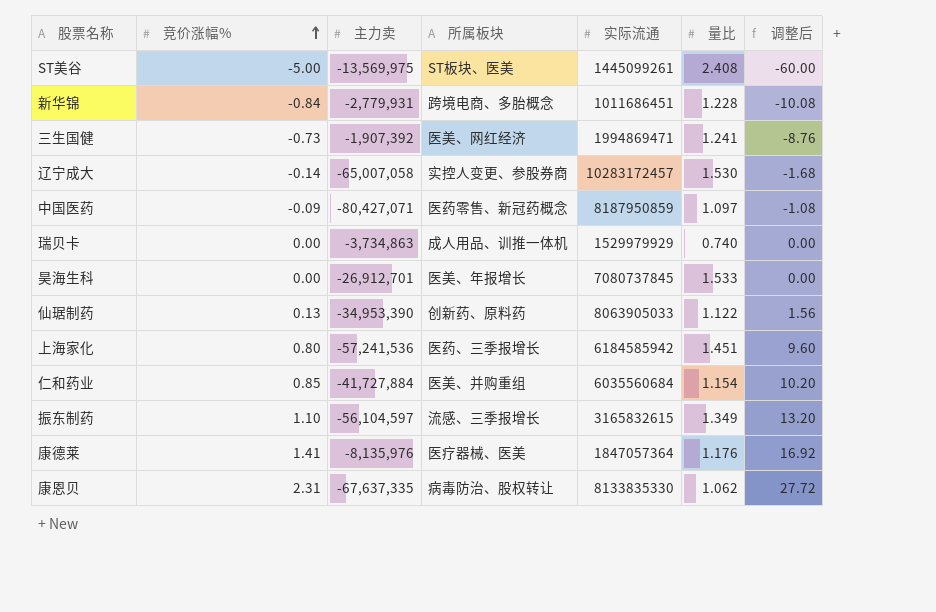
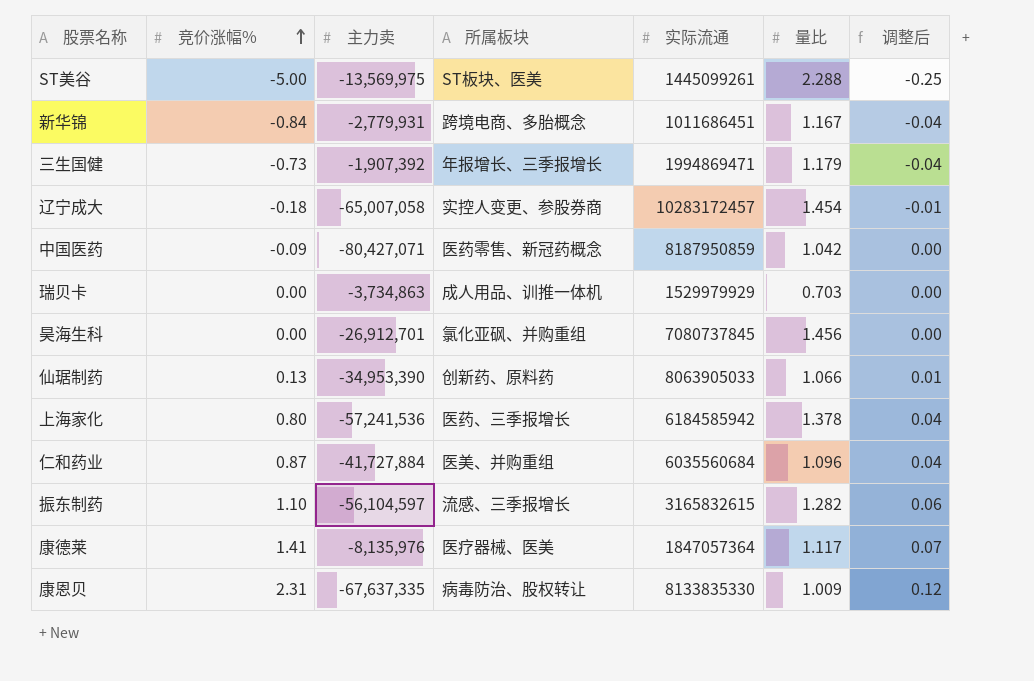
column 调整后 | formula: [竞价涨幅%] * 12 -> [竞价涨幅%] * 0.05
ST美谷 | 量比: 2.408 -> 2.288
新华锦 | 量比: 1.228 -> 1.167
三生国健 | 所属板块: 医美、网红经济 -> 年报增长、三季报增长
三生国健 | 量比: 1.241 -> 1.179
辽宁成大 | 竞价涨幅%: -0.14 -> -0.18
辽宁成大 | 量比: 1.530 -> 1.454
中国医药 | 量比: 1.097 -> 1.042
瑞贝卡 | 量比: 0.740 -> 0.703
昊海生科 | 所属板块: 医美、年报增长 -> 氯化亚砜、并购重组
昊海生科 | 量比: 1.533 -> 1.456
仙琚制药 | 量比: 1.122 -> 1.066
上海家化 | 量比: 1.451 -> 1.378
仁和药业 | 竞价涨幅%: 0.85 -> 0.87
仁和药业 | 量比: 1.154 -> 1.096
振东制药 | 量比: 1.349 -> 1.282
康德莱 | 量比: 1.176 -> 1.117
康恩贝 | 量比: 1.062 -> 1.009

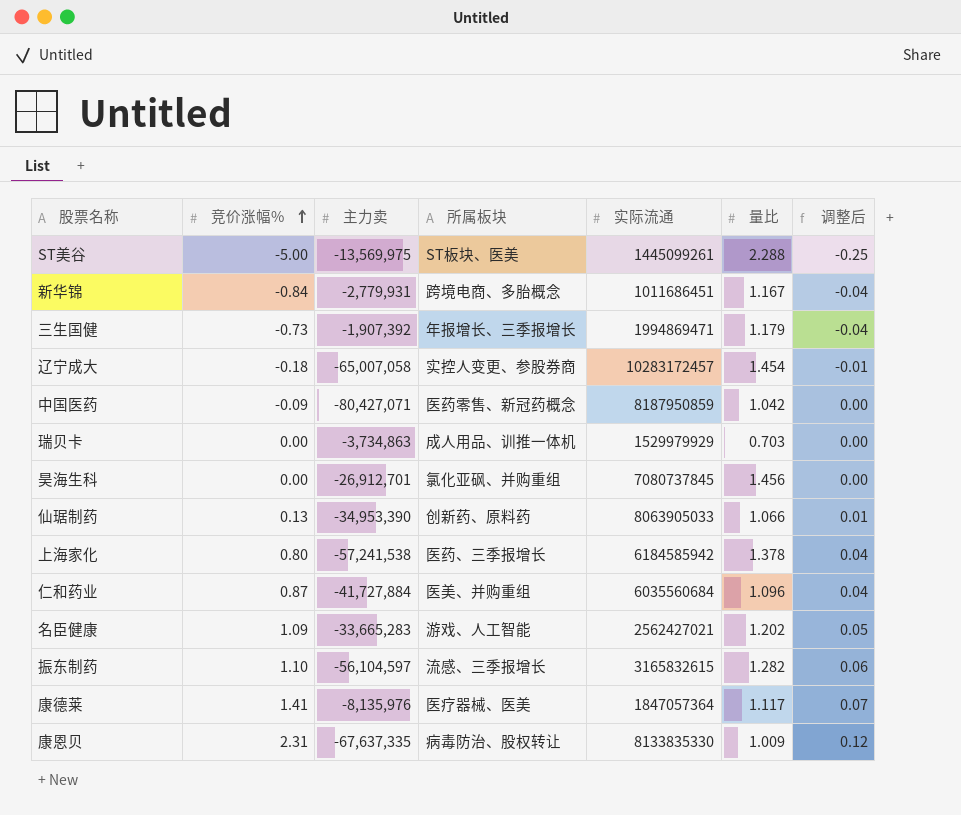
上海家化 | 主力卖: -57,241,536 -> -57,241,538
row 名臣健康: none -> 1.09 | -33,665,283 | 游戏、人工智能 | 2562427021 | 1.202 | 0.05

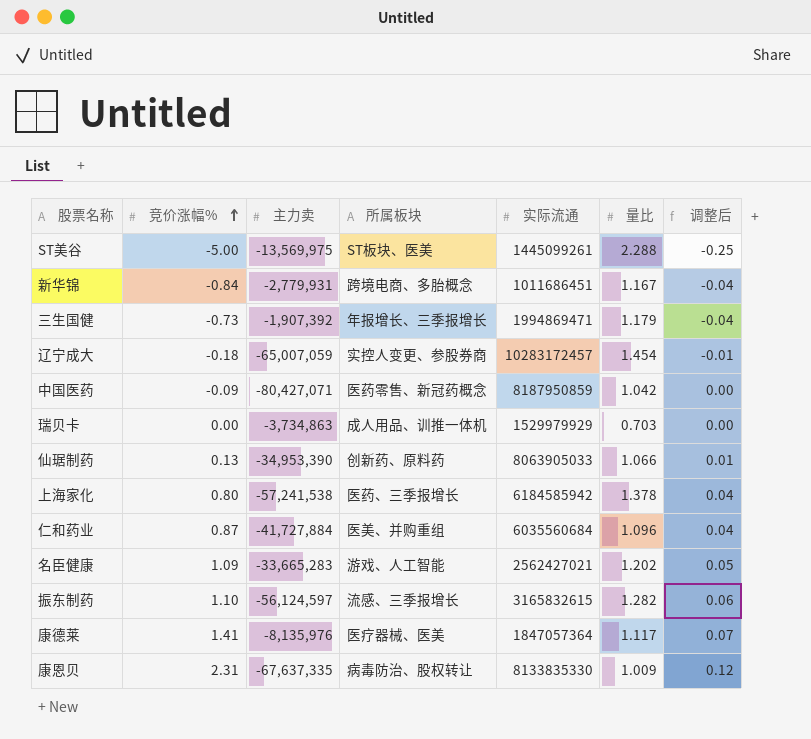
row 昊海生科: 0.00 | -26,912,701 | 氯化亚砜、并购重组 | 7080737845 | 1.456 | 0.00 -> none
辽宁成大 | 主力卖: -65,007,058 -> -65,007,059
振东制药 | 主力卖: -56,104,597 -> -56,124,597

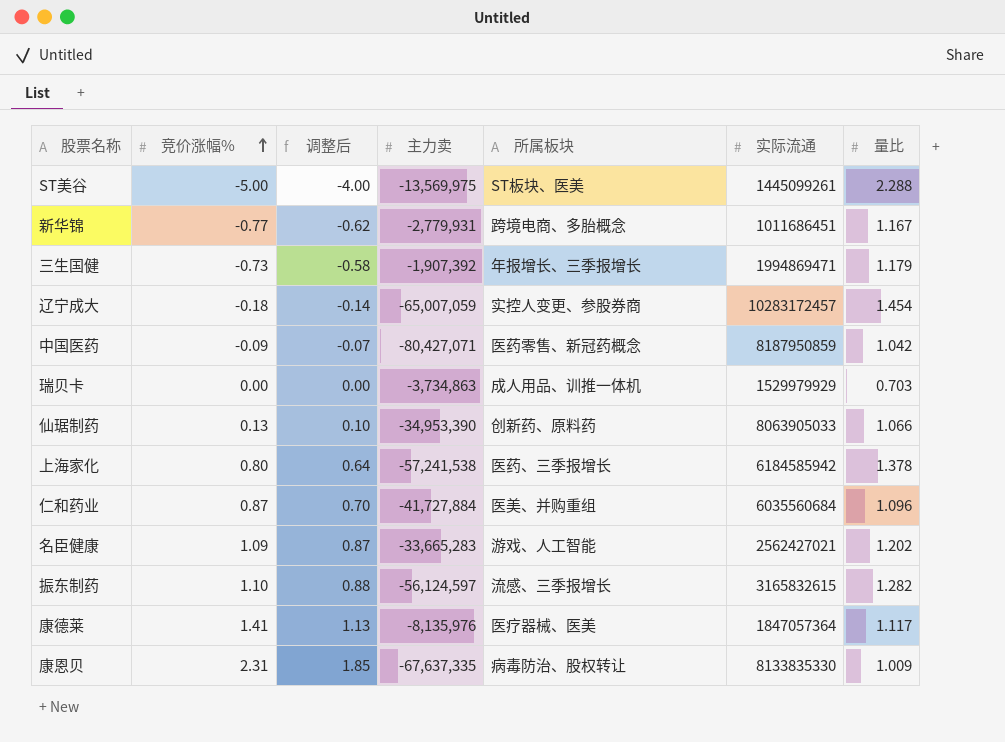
column 调整后 | formula: [竞价涨幅%] * 0.05 -> [竞价涨幅%] * 0.8
column 调整后 | position: 7 -> 3
新华锦 | 竞价涨幅%: -0.84 -> -0.77

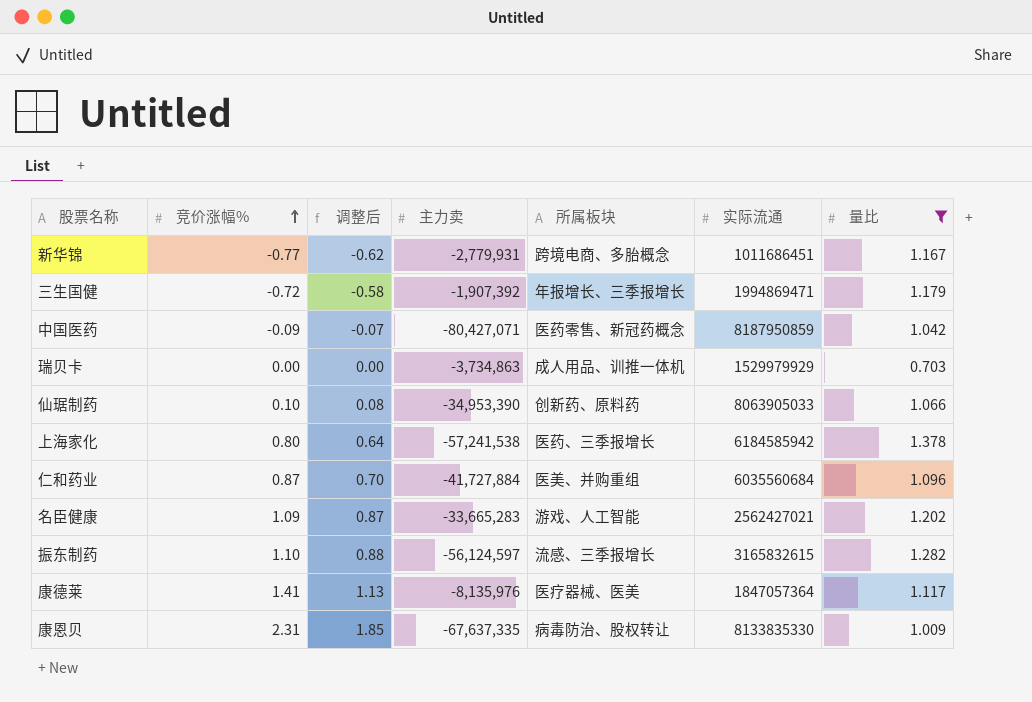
filter: none -> 量比 <= 1.378
三生国健 | 竞价涨幅%: -0.73 -> -0.72
仙琚制药 | 竞价涨幅%: 0.13 -> 0.10
仙琚制药 | 调整后: 0.10 -> 0.08

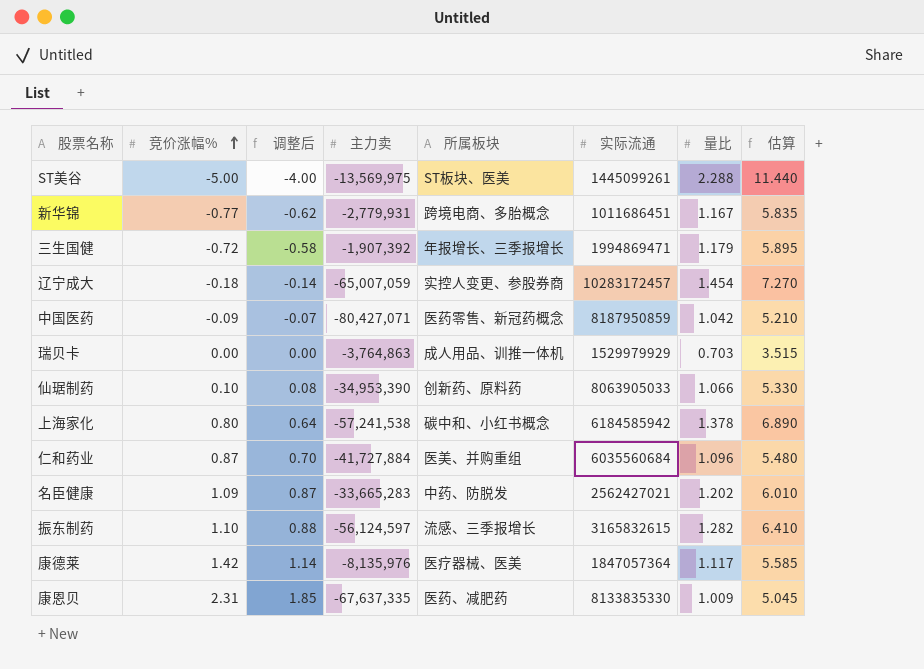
filter: 量比 <= 1.378 -> none
column 估算 | formula: none -> [量比] * 5
瑞贝卡 | 主力卖: -3,734,863 -> -3,764,863
上海家化 | 所属板块: 医药、三季报增长 -> 碳中和、小红书概念
名臣健康 | 所属板块: 游戏、人工智能 -> 中药、防脱发
康德莱 | 竞价涨幅%: 1.41 -> 1.42
康德莱 | 调整后: 1.13 -> 1.14
康恩贝 | 所属板块: 病毒防治、股权转让 -> 医药、减肥药

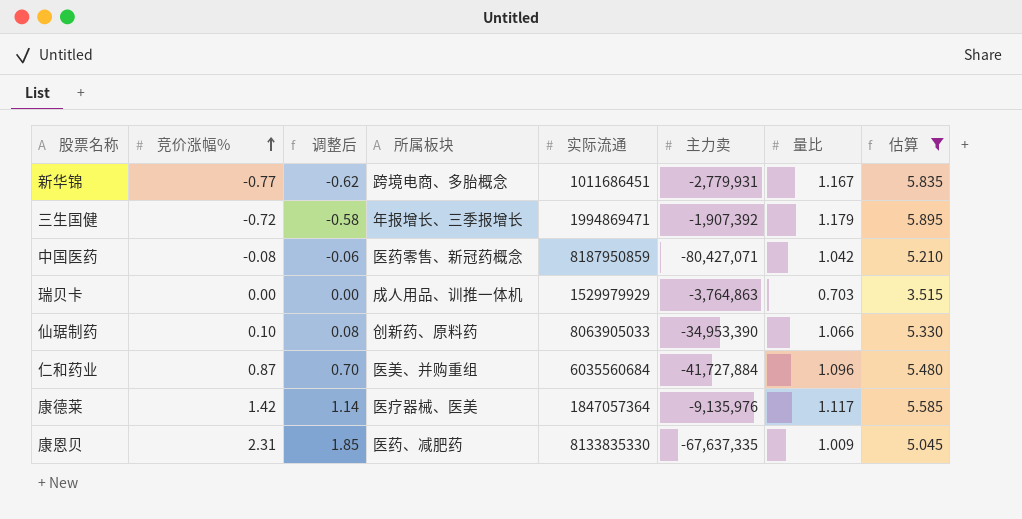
filter: none -> 估算 <= 5.895
column 主力卖 | position: 4 -> 6
中国医药 | 竞价涨幅%: -0.09 -> -0.08
中国医药 | 调整后: -0.07 -> -0.06
康德莱 | 主力卖: -8,135,976 -> -9,135,976

